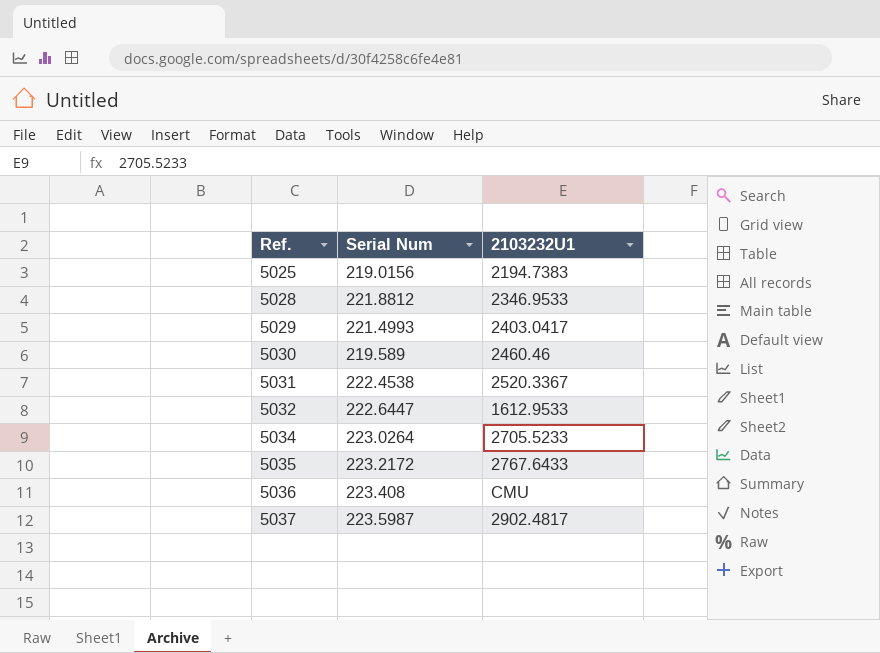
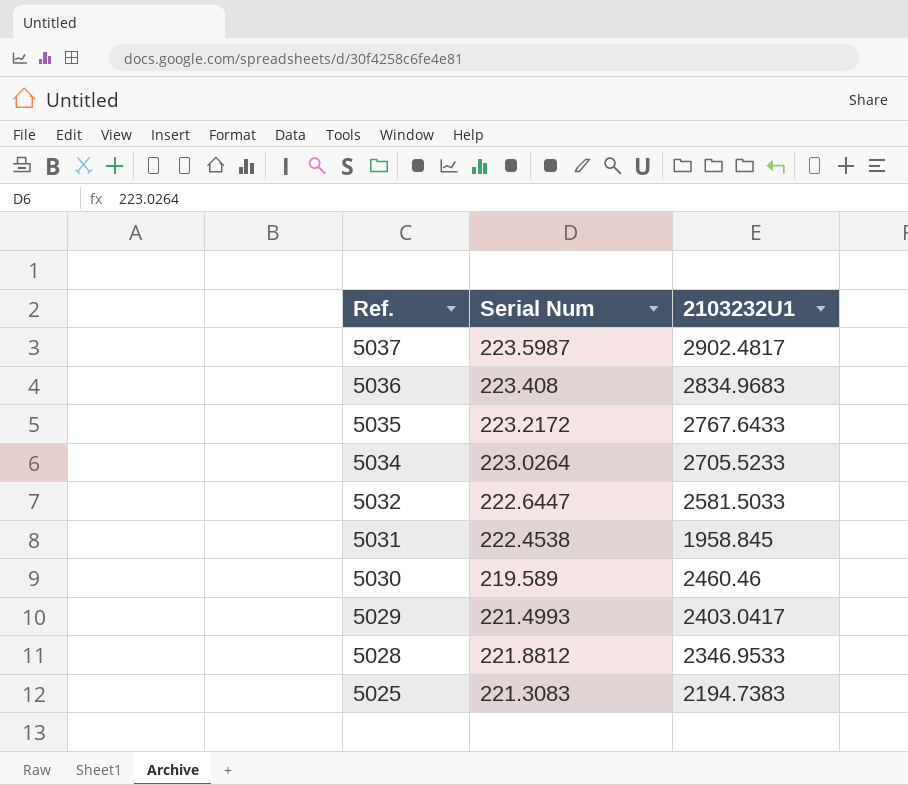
row order: Ref. ascending -> Ref. descending
5036 | 2103232U1: CMU -> 2834.9683
5032 | 2103232U1: 1612.9533 -> 2581.5033
5031 | 2103232U1: 2520.3367 -> 1958.845
5025 | Serial Num: 219.0156 -> 221.3083

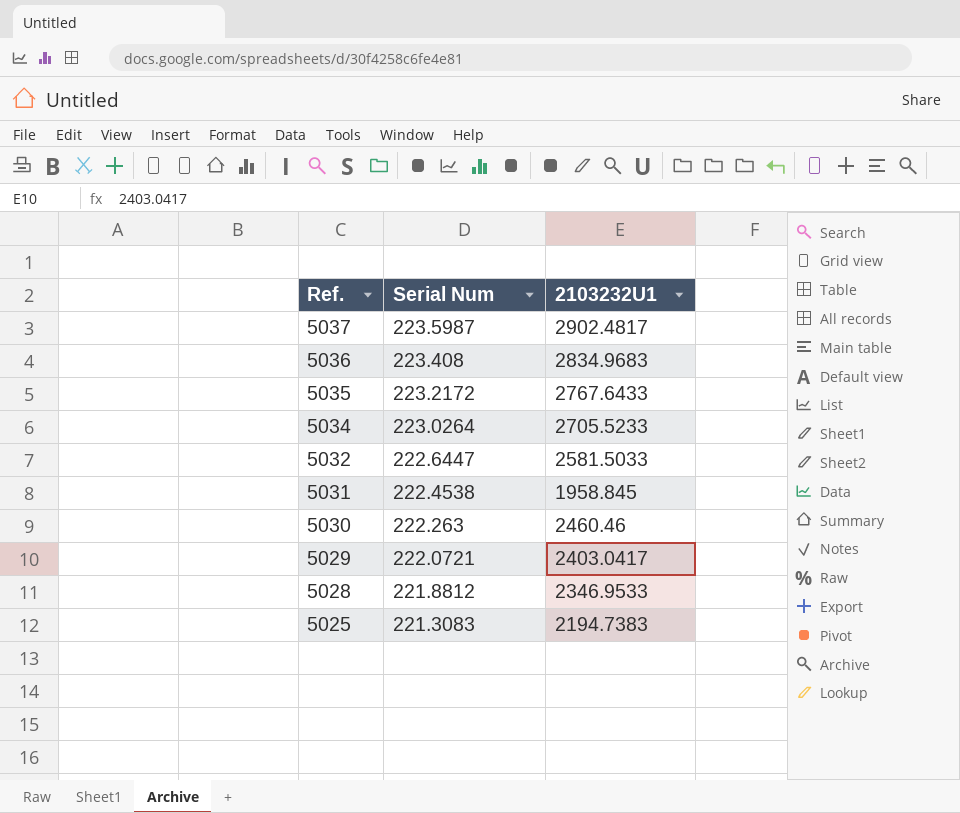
5030 | Serial Num: 219.589 -> 222.263
5029 | Serial Num: 221.4993 -> 222.0721

